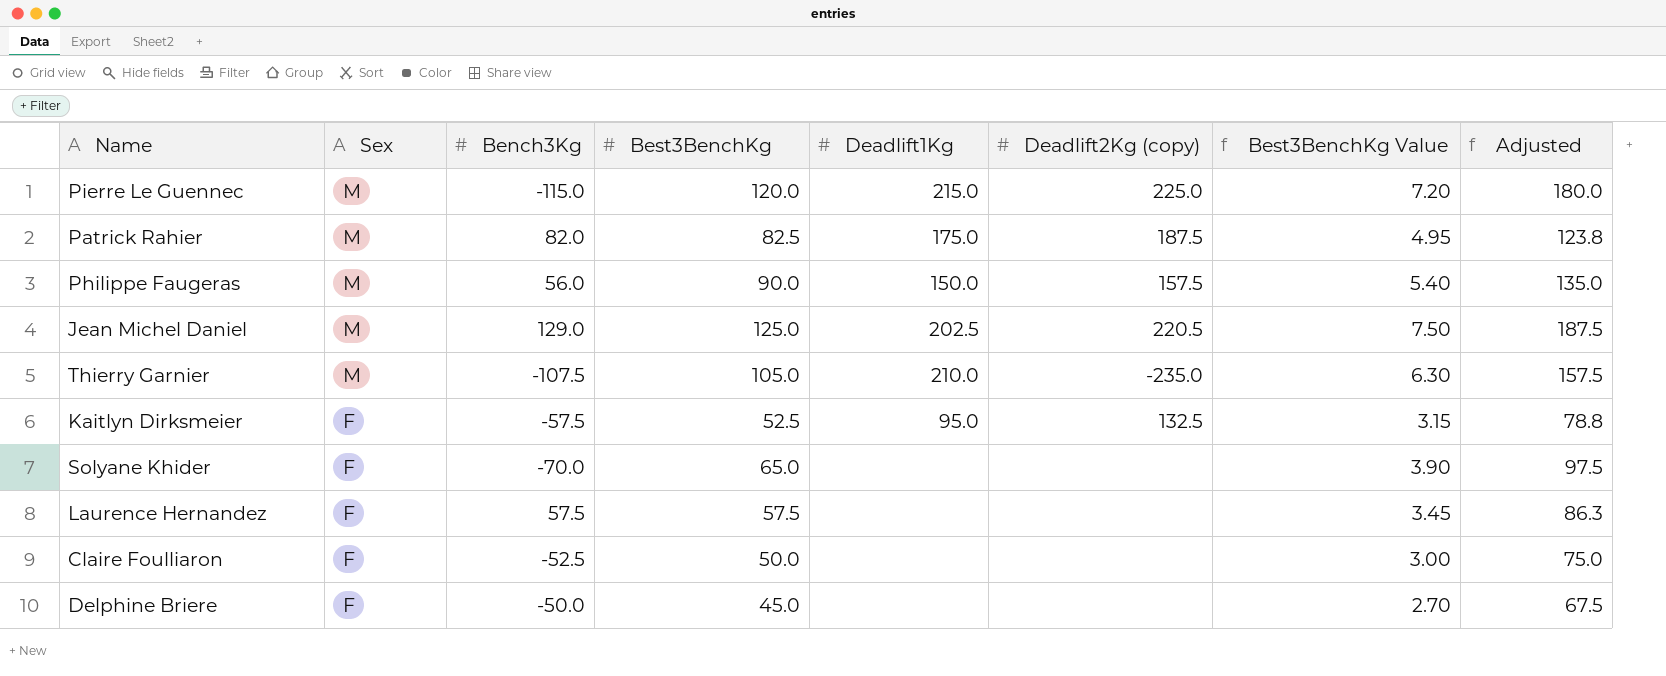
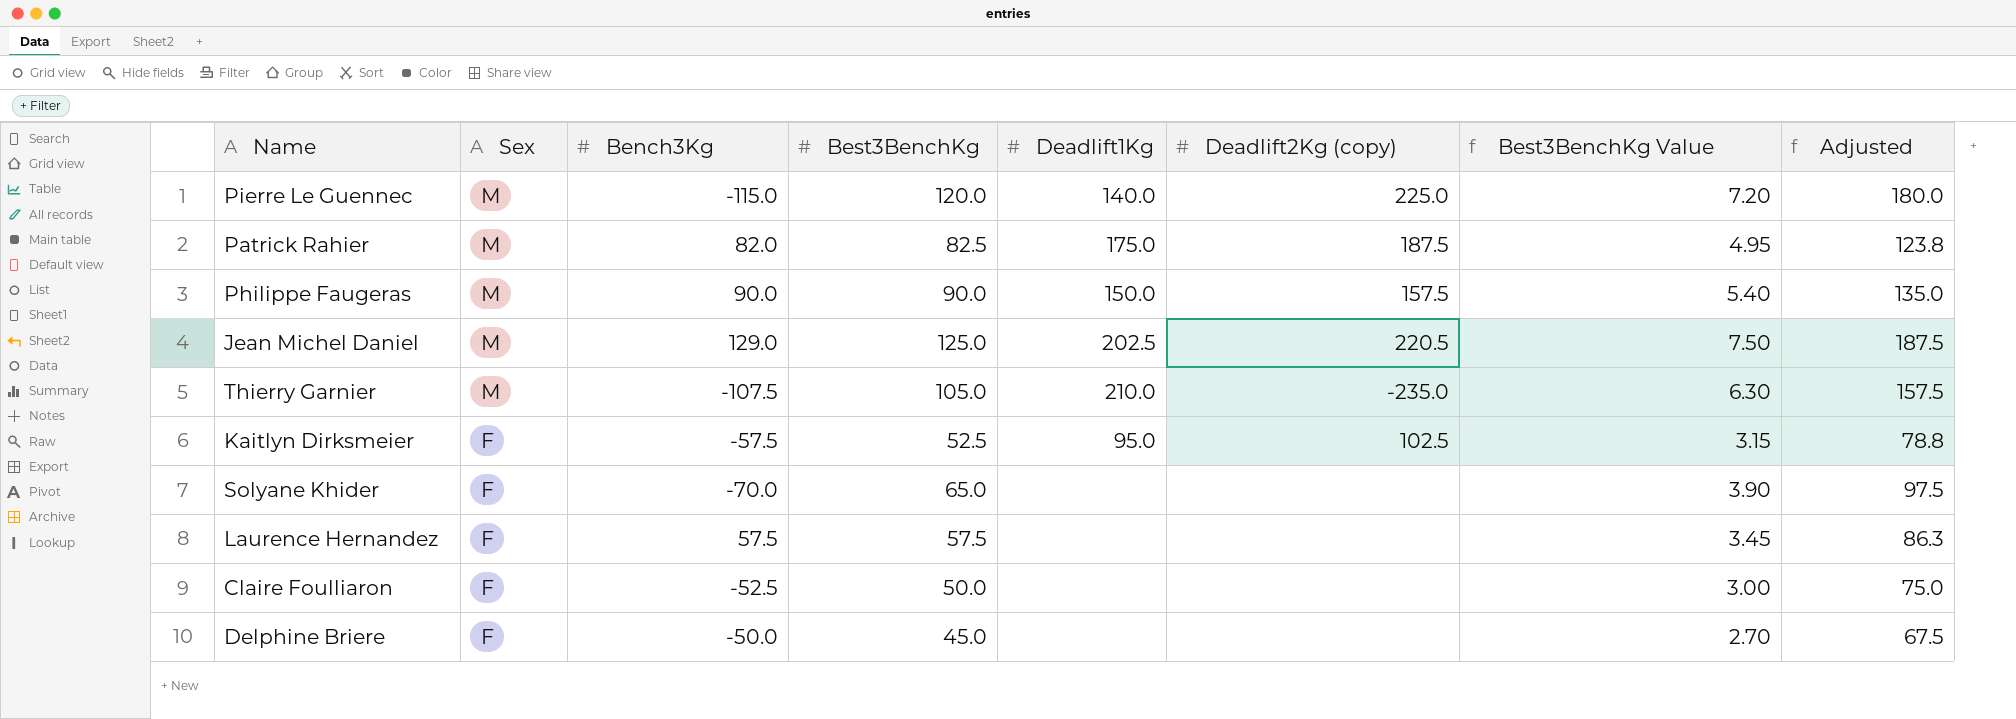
Pierre Le Guennec | Deadlift1Kg: 215.0 -> 140.0
Philippe Faugeras | Bench3Kg: 56.0 -> 90.0
Kaitlyn Dirksmeier | Deadlift2Kg (copy): 132.5 -> 102.5

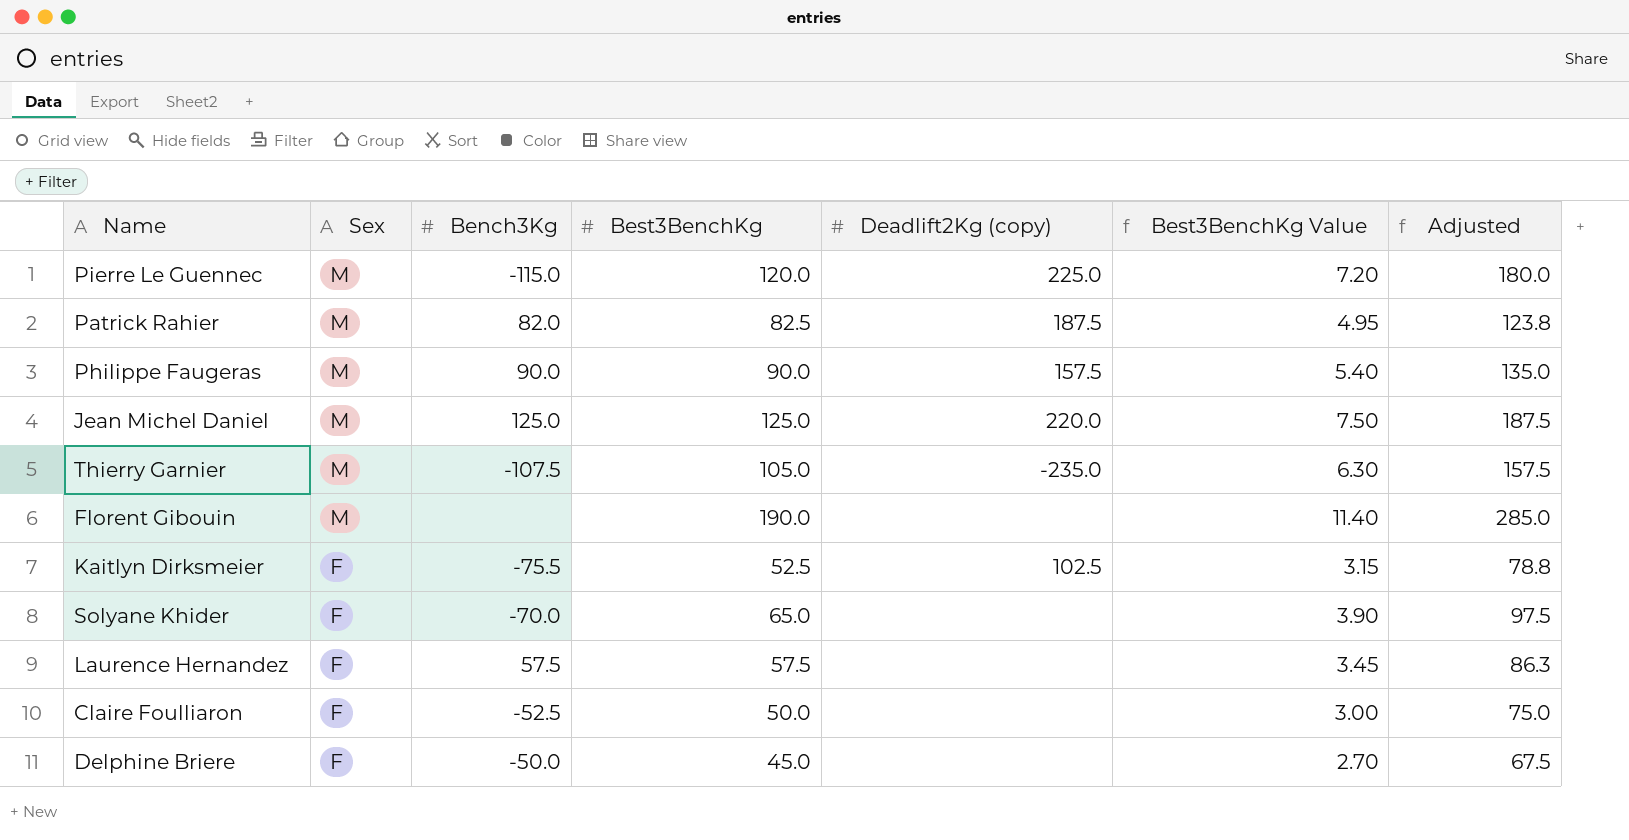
column Deadlift1Kg | position: 5 -> none
Jean Michel Daniel | Bench3Kg: 129.0 -> 125.0
Jean Michel Daniel | Deadlift2Kg (copy): 220.5 -> 220.0
row Florent Gibouin: none -> M | none | 190.0 | none | 11.40 | 285.0
Kaitlyn Dirksmeier | Bench3Kg: -57.5 -> -75.5

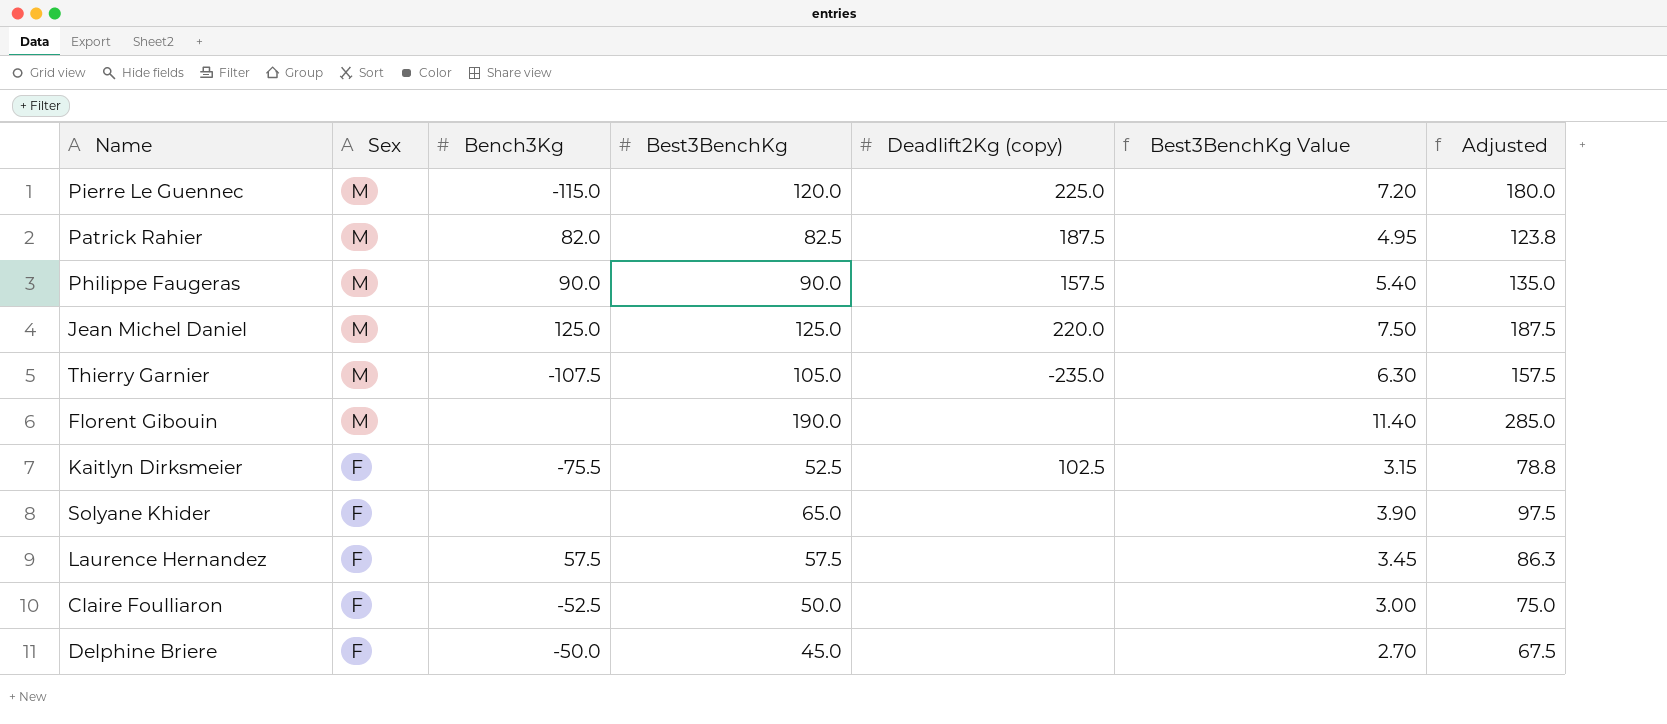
Solyane Khider | Bench3Kg: -70.0 -> none

